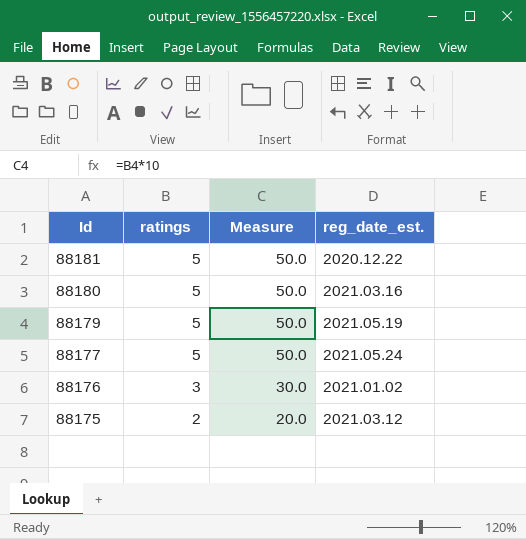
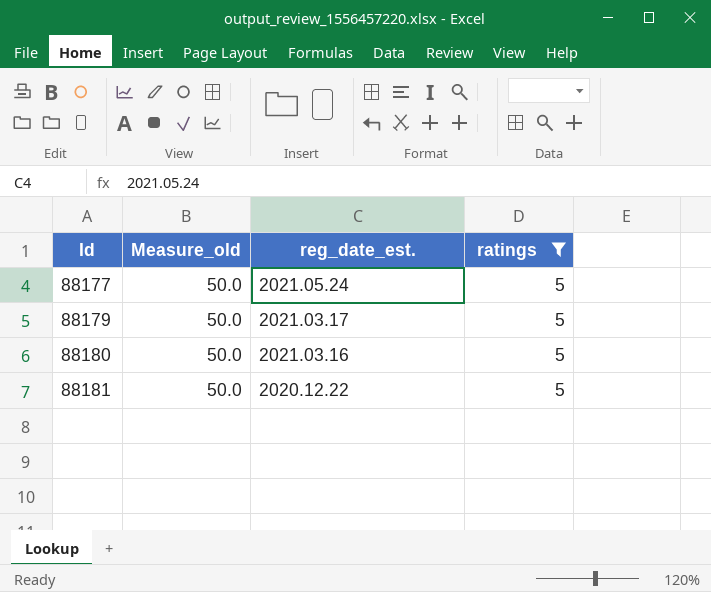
filter: none -> ratings = 5
row order: Id descending -> Id ascending
column name: Measure -> Measure_old
column ratings | position: 2 -> 4
88179 | reg_date_est.: 2021.05.19 -> 2021.03.17

